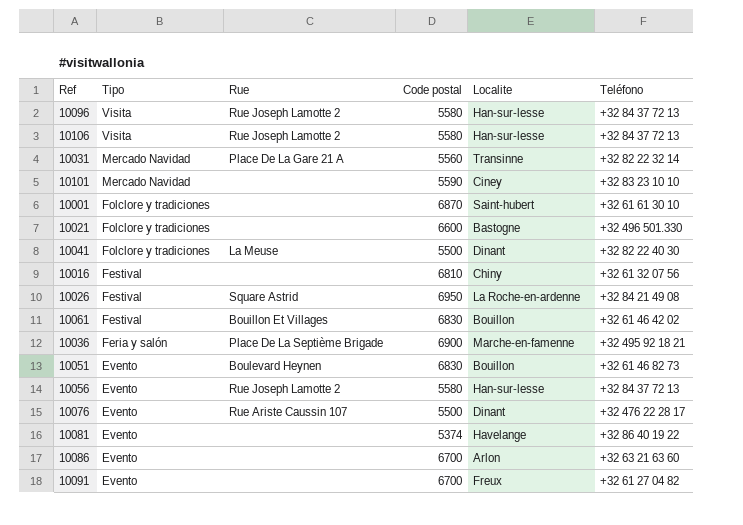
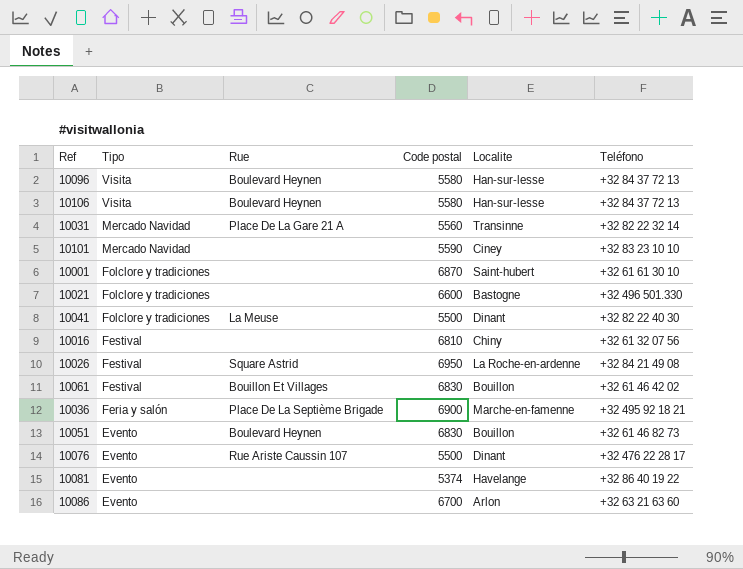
row 10056: Evento | Rue Joseph Lamotte 2 | 5580 | Han-sur-lesse | +32 84 37 72 13 -> none
row 10091: Evento | none | 6700 | Freux | +32 61 27 04 82 -> none
10096 | Rue: Rue Joseph Lamotte 2 -> Boulevard Heynen
10106 | Rue: Rue Joseph Lamotte 2 -> Boulevard Heynen

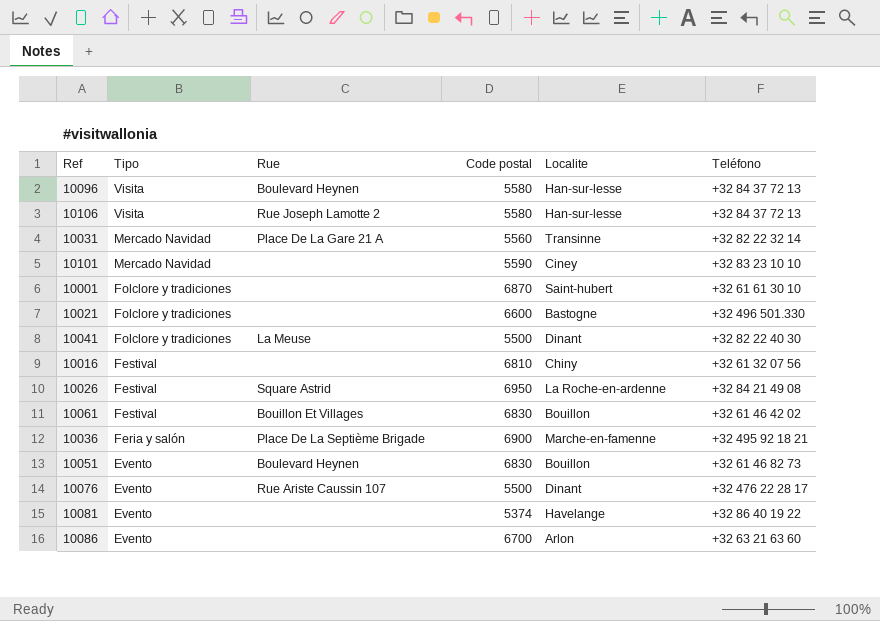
10106 | Rue: Boulevard Heynen -> Rue Joseph Lamotte 2

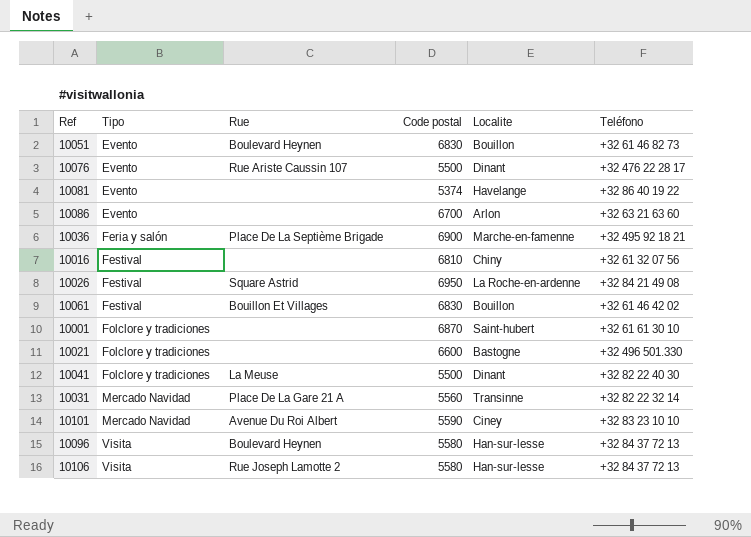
row order: Tipo descending -> Tipo ascending
10101 | Rue: none -> Avenue Du Roi Albert

